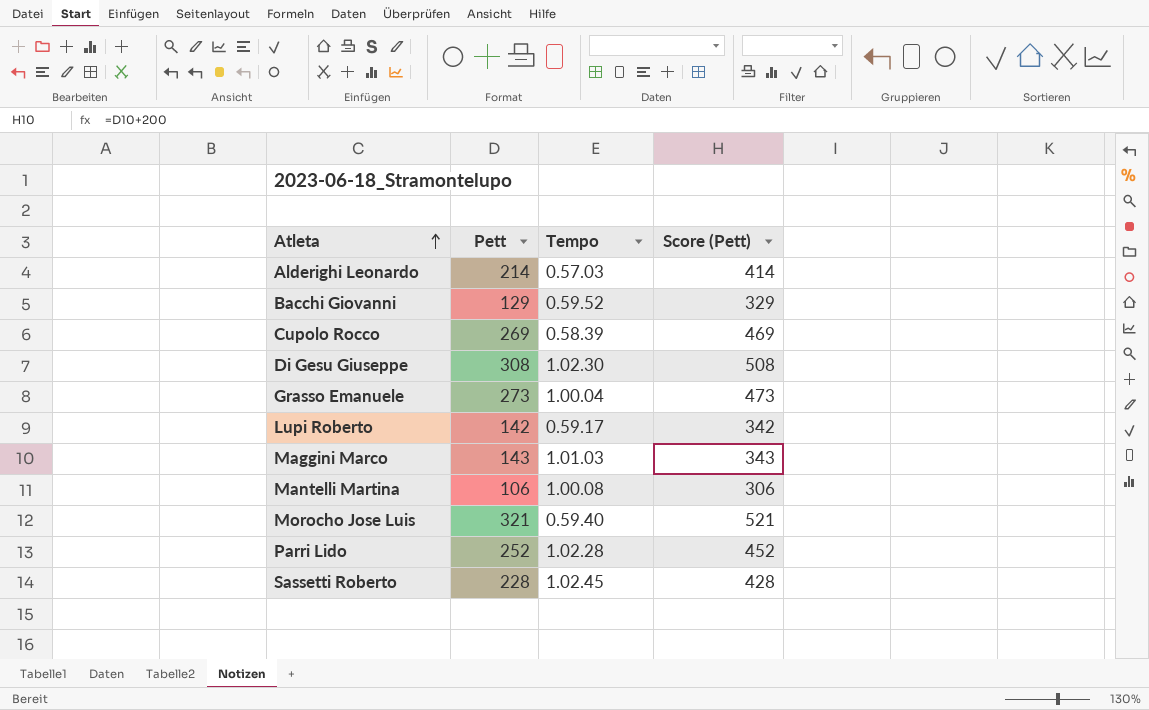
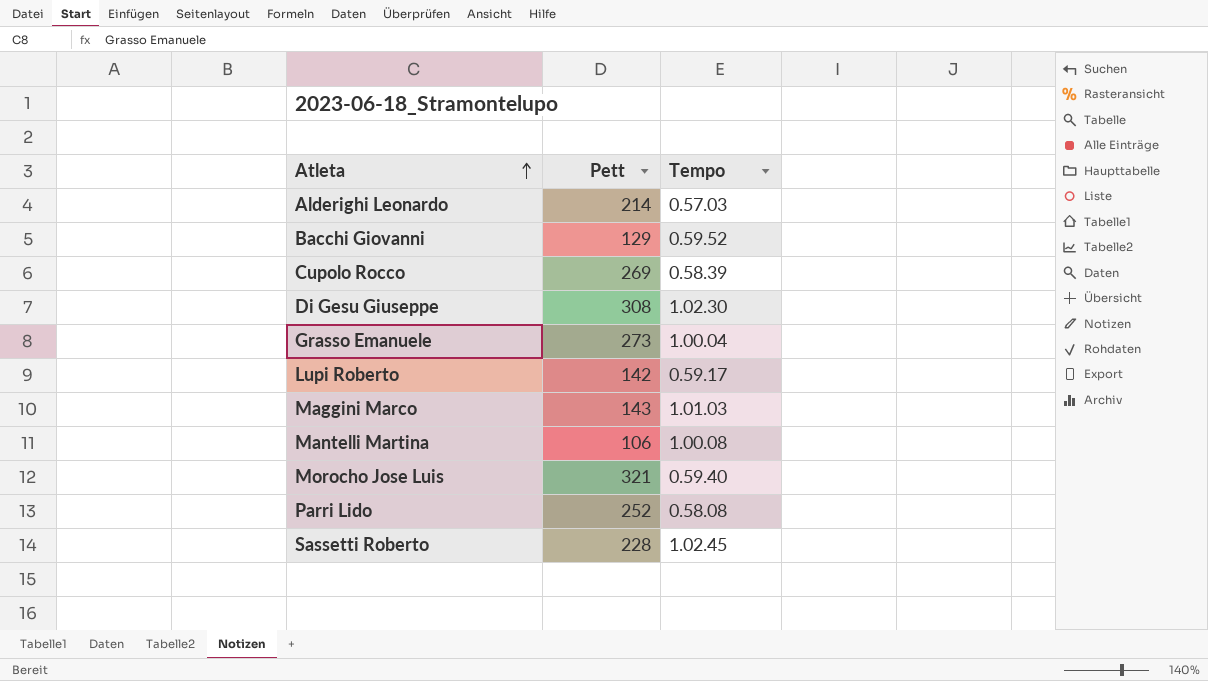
column Score (Pett) | formula: [Pett] + 200 -> none
Parri Lido | Tempo: 1.02.28 -> 0.58.08

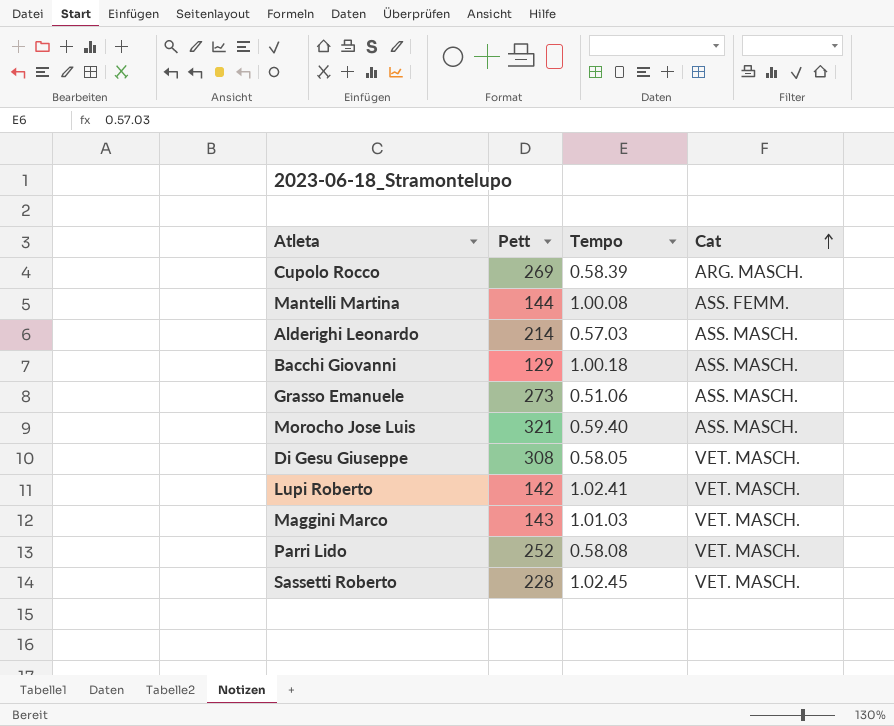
row order: Atleta ascending -> Cat ascending
column Cat | position: none -> 4
Mantelli Martina | Pett: 106 -> 144
Bacchi Giovanni | Tempo: 0.59.52 -> 1.00.18
Grasso Emanuele | Tempo: 1.00.04 -> 0.51.06
Di Gesu Giuseppe | Tempo: 1.02.30 -> 0.58.05
Lupi Roberto | Tempo: 0.59.17 -> 1.02.41

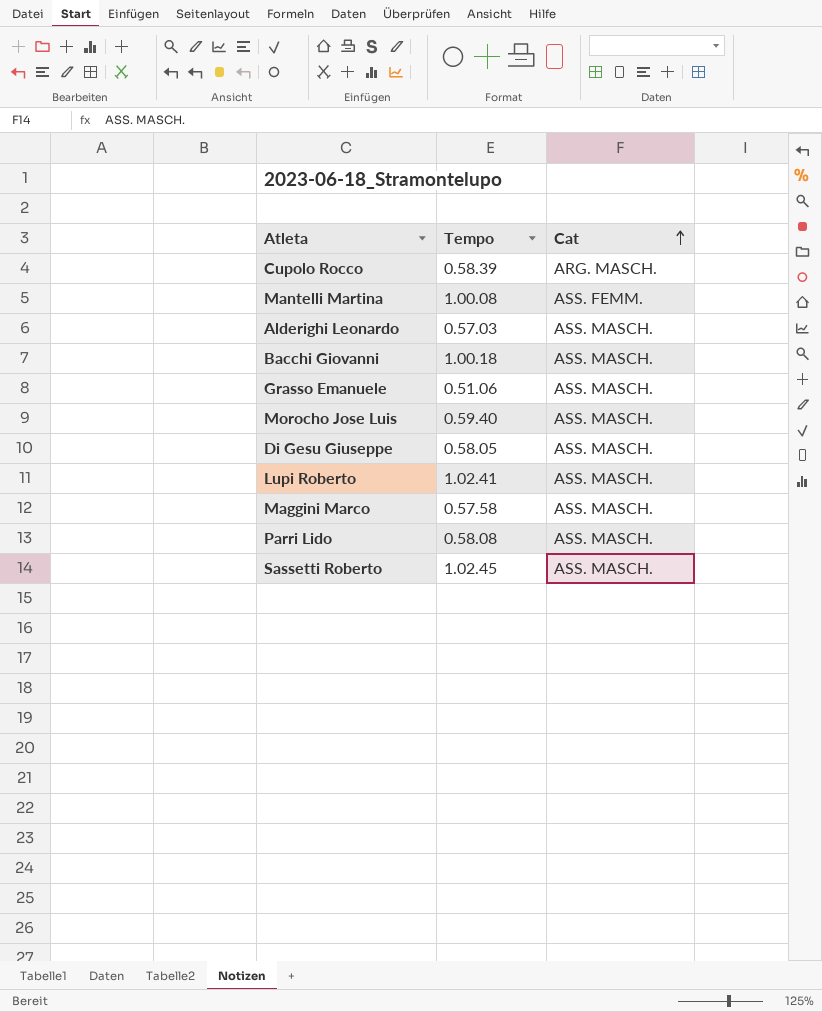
column Pett | position: 2 -> none
Di Gesu Giuseppe | Cat: VET. MASCH. -> ASS. MASCH.
Lupi Roberto | Cat: VET. MASCH. -> ASS. MASCH.
Maggini Marco | Tempo: 1.01.03 -> 0.57.58
Maggini Marco | Cat: VET. MASCH. -> ASS. MASCH.
Parri Lido | Cat: VET. MASCH. -> ASS. MASCH.
Sassetti Roberto | Cat: VET. MASCH. -> ASS. MASCH.

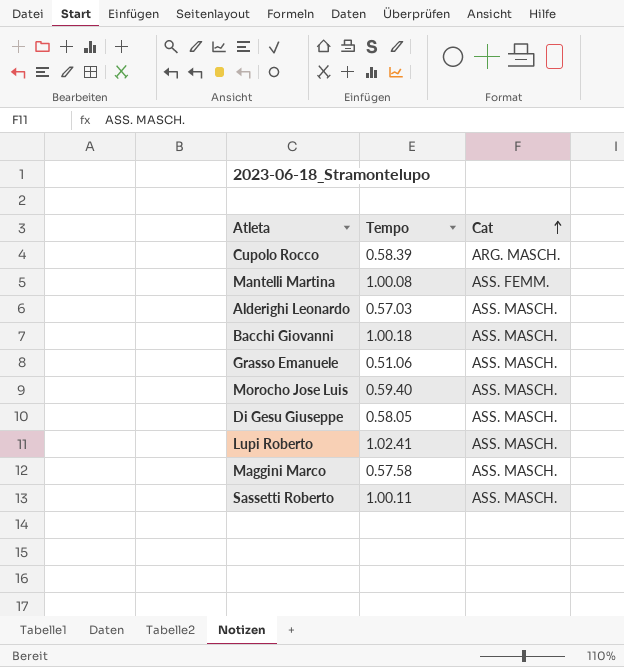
row Parri Lido: 0.58.08 | ASS. MASCH. -> none
Sassetti Roberto | Tempo: 1.02.45 -> 1.00.11

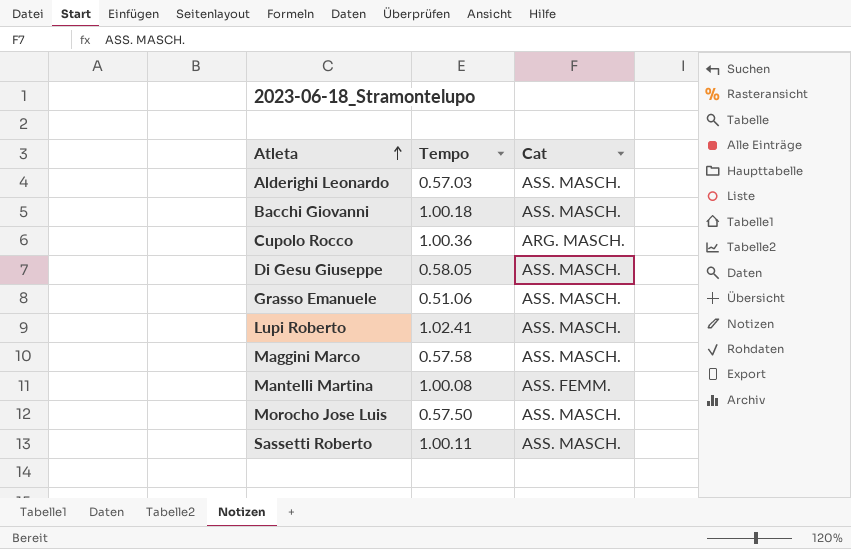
row order: Cat ascending -> Atleta ascending
Cupolo Rocco | Tempo: 0.58.39 -> 1.00.36
Morocho Jose Luis | Tempo: 0.59.40 -> 0.57.50

